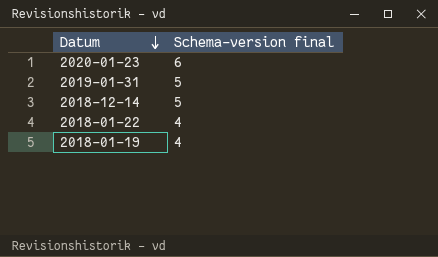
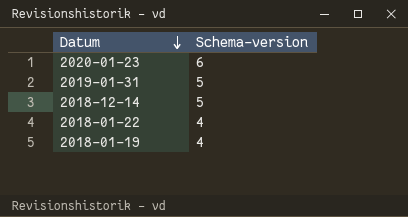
column name: Schema-version final -> Schema-version

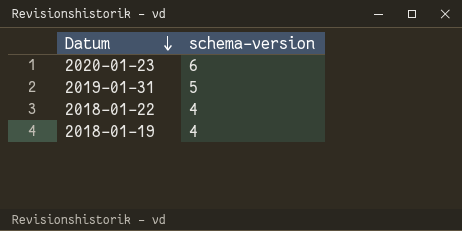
column name: Schema-version -> schema-version
row 2018-12-14: 5 -> none

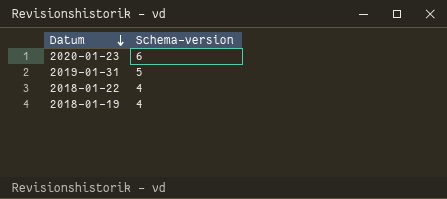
column name: schema-version -> Schema-version

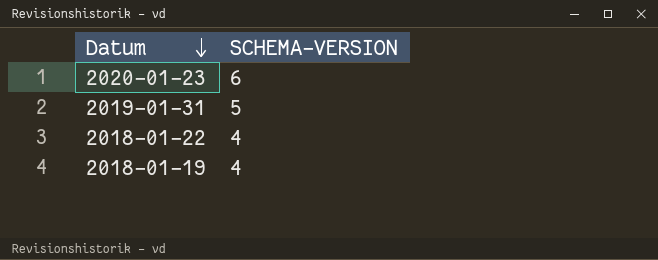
column name: Schema-version -> SCHEMA-VERSION

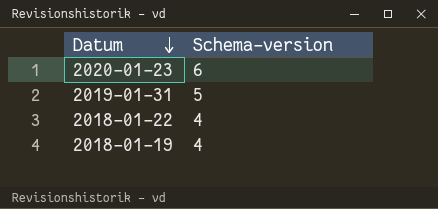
column name: SCHEMA-VERSION -> Schema-version

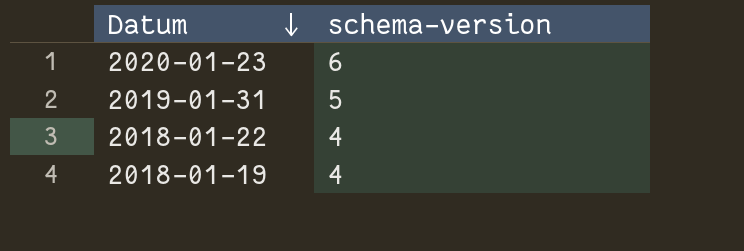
column name: Schema-version -> schema-version

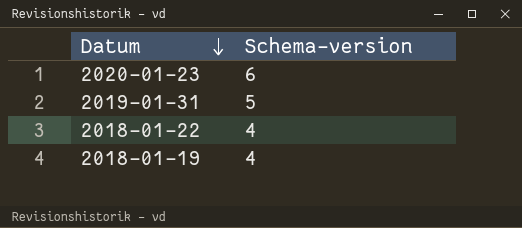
column name: schema-version -> Schema-version

